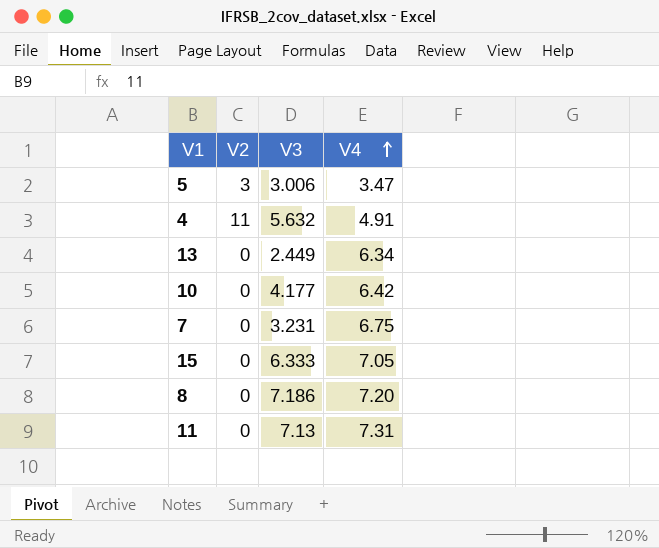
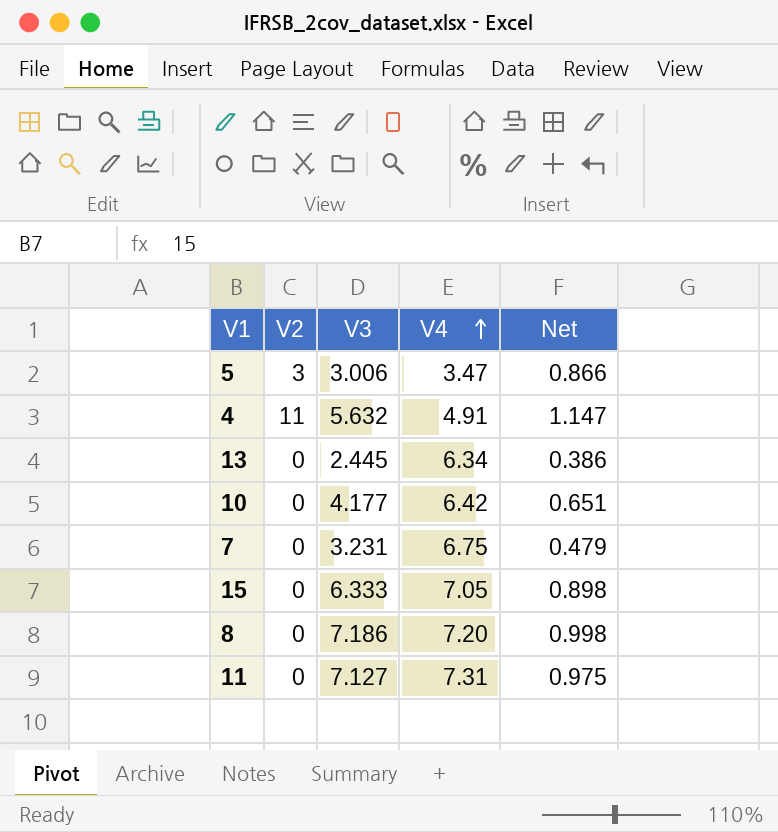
column Net | formula: none -> [V3] / [V4]
13 | V3: 2.449 -> 2.445
11 | V3: 7.13 -> 7.127

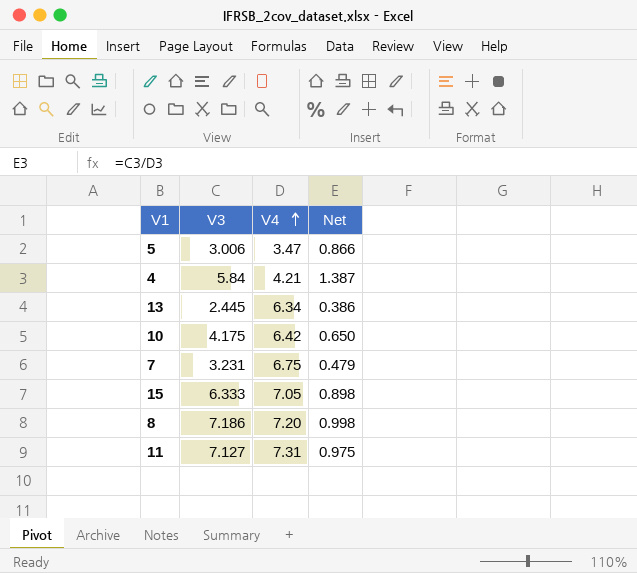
column V2 | position: 2 -> none
4 | V3: 5.632 -> 5.84
4 | V4: 4.91 -> 4.21
4 | Net: 1.147 -> 1.387
10 | V3: 4.177 -> 4.175
10 | Net: 0.651 -> 0.650

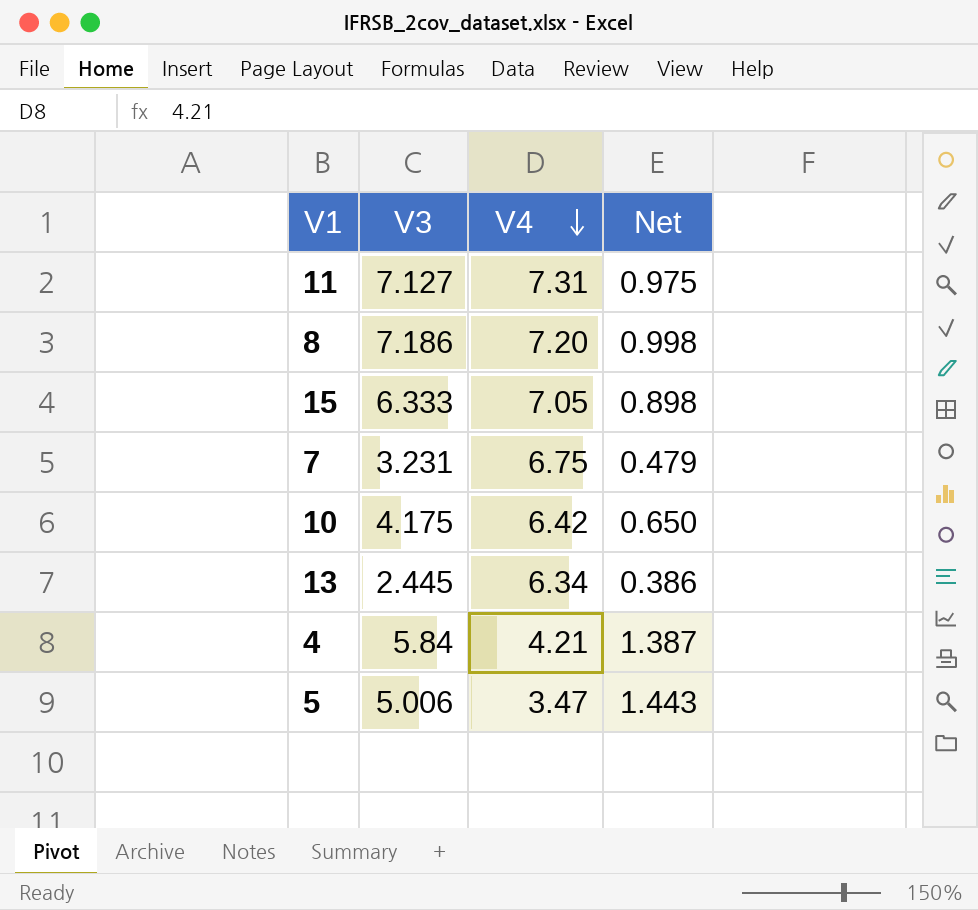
row order: V4 ascending -> V4 descending
5 | V3: 3.006 -> 5.006
5 | Net: 0.866 -> 1.443

